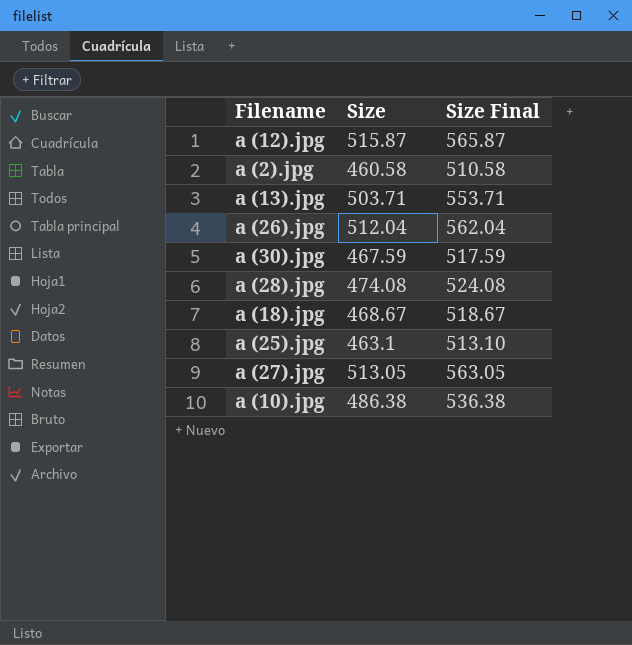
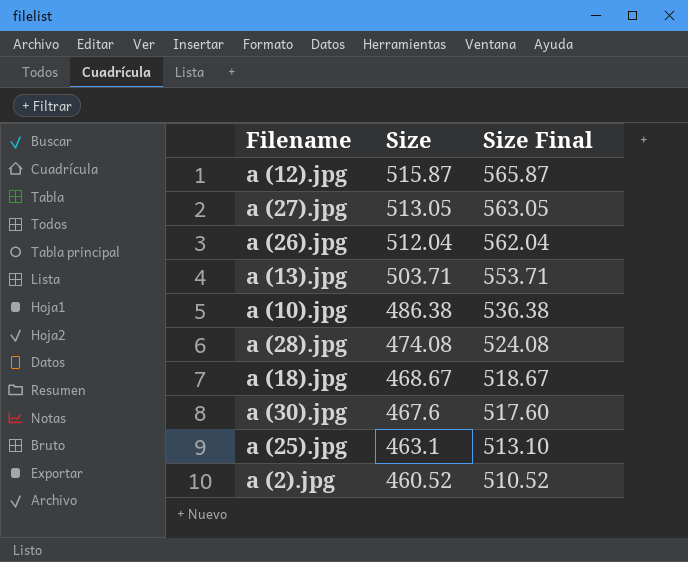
row order: none -> Size descending
a (30).jpg | Size: 467.59 -> 467.6
a (30).jpg | Size Final: 517.59 -> 517.60
a (2).jpg | Size: 460.58 -> 460.52
a (2).jpg | Size Final: 510.58 -> 510.52

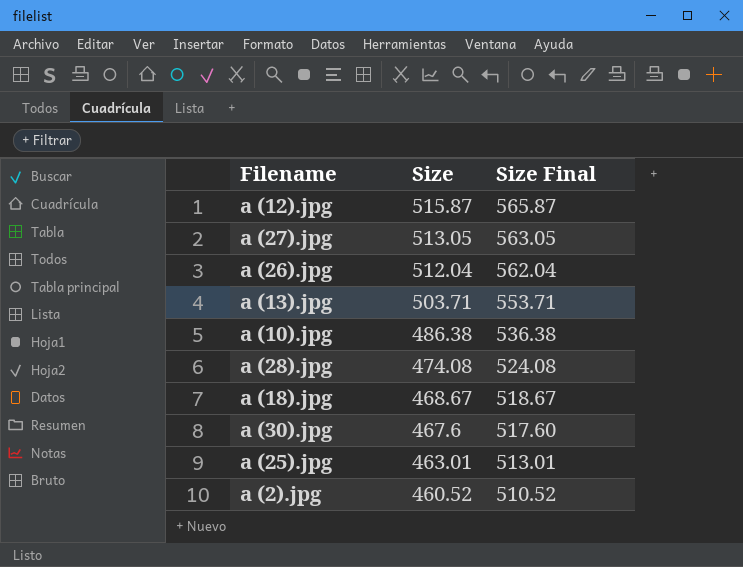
a (25).jpg | Size: 463.1 -> 463.01
a (25).jpg | Size Final: 513.10 -> 513.01

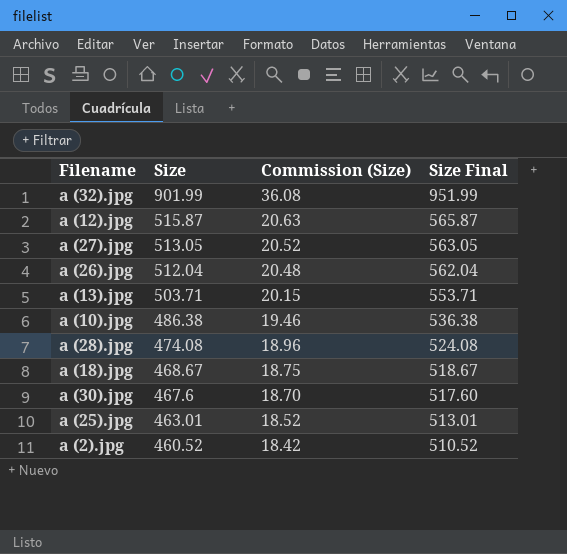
column Commission (Size) | formula: none -> [Size] * 0.04
row a (32).jpg: none -> 901.99 | 36.08 | 951.99

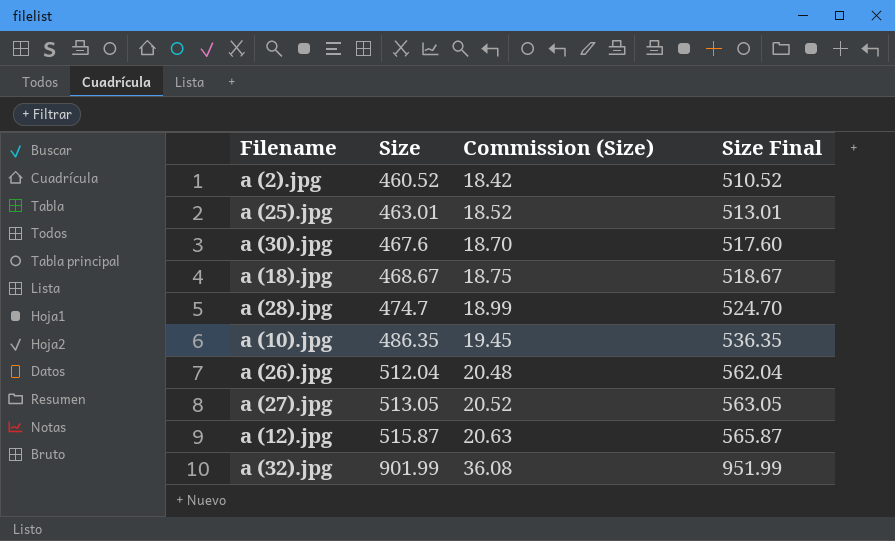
row order: Size descending -> Size ascending
row a (13).jpg: 503.71 | 20.15 | 553.71 -> none
a (28).jpg | Size: 474.08 -> 474.7
a (28).jpg | Commission (Size): 18.96 -> 18.99
a (28).jpg | Size Final: 524.08 -> 524.70
a (10).jpg | Size: 486.38 -> 486.35
a (10).jpg | Commission (Size): 19.46 -> 19.45
a (10).jpg | Size Final: 536.38 -> 536.35

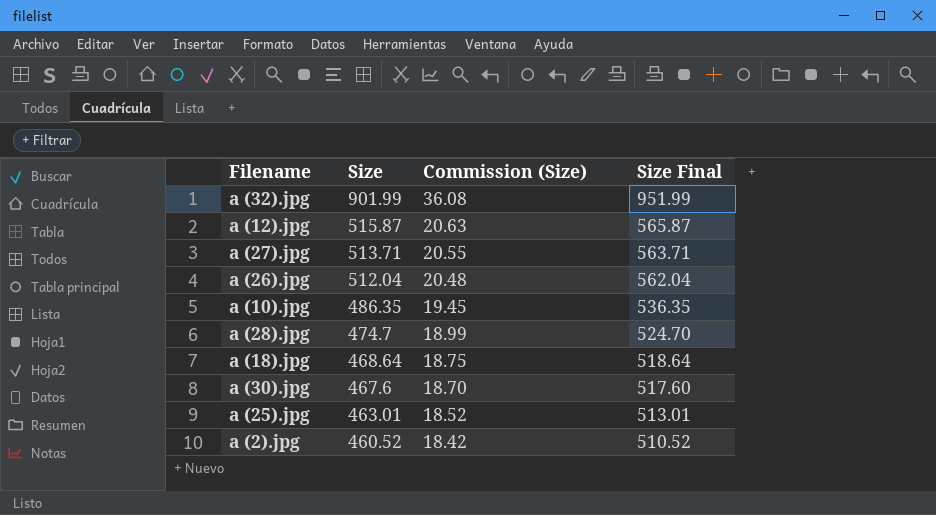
row order: Size ascending -> Size descending
a (27).jpg | Size: 513.05 -> 513.71
a (27).jpg | Commission (Size): 20.52 -> 20.55
a (27).jpg | Size Final: 563.05 -> 563.71
a (18).jpg | Size: 468.67 -> 468.64
a (18).jpg | Size Final: 518.67 -> 518.64

